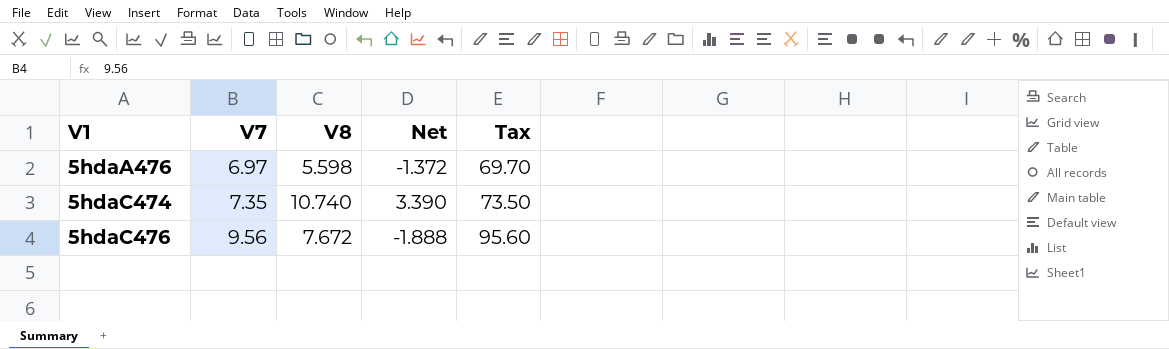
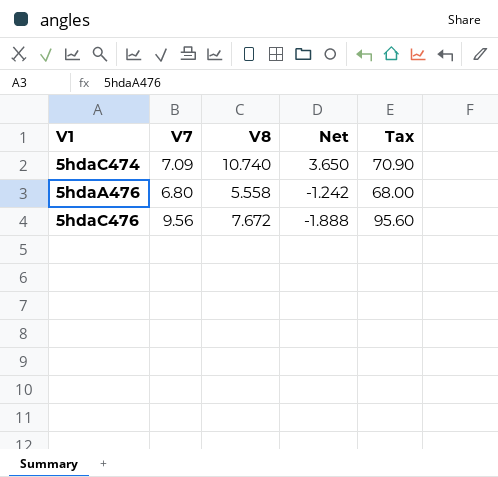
row order: V1 ascending -> Net descending
5hdaC474 | V7: 7.35 -> 7.09
5hdaC474 | Net: 3.390 -> 3.650
5hdaC474 | Tax: 73.50 -> 70.90
5hdaA476 | V7: 6.97 -> 6.80
5hdaA476 | V8: 5.598 -> 5.558
5hdaA476 | Net: -1.372 -> -1.242
5hdaA476 | Tax: 69.70 -> 68.00

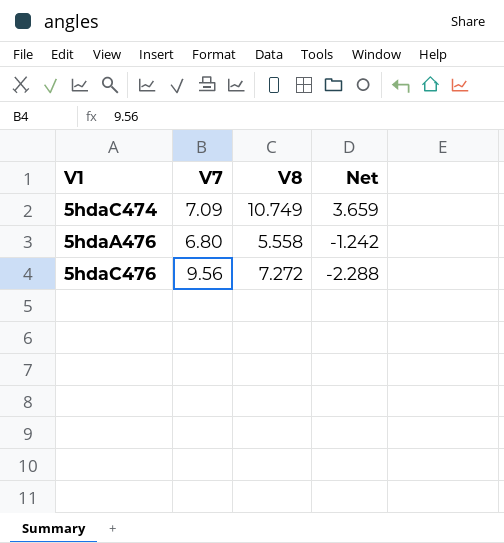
column Tax | formula: [V7] * 10 -> none
5hdaC474 | V8: 10.740 -> 10.749
5hdaC474 | Net: 3.650 -> 3.659
5hdaC476 | V8: 7.672 -> 7.272
5hdaC476 | Net: -1.888 -> -2.288

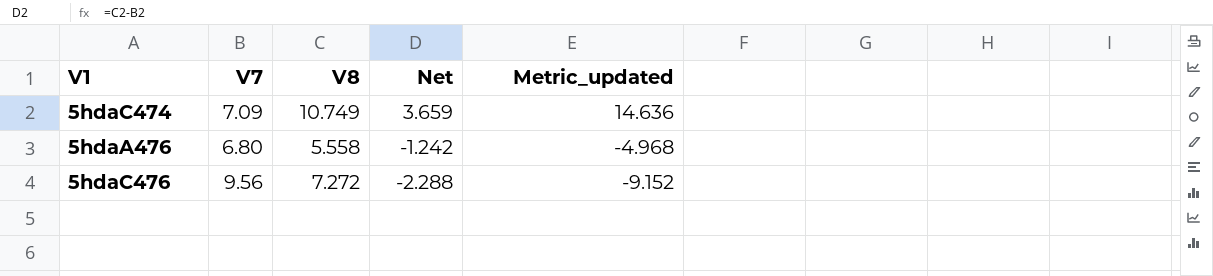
column Metric_updated | formula: none -> [Net] * 4

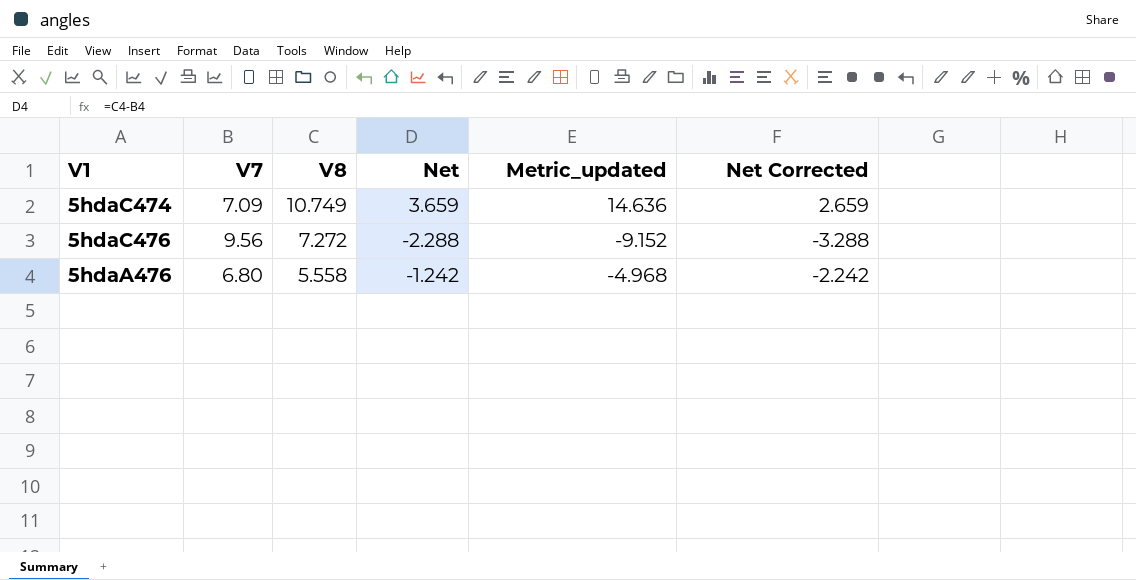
row order: Net descending -> V8 descending
column Net Corrected | formula: none -> [Net] - 1

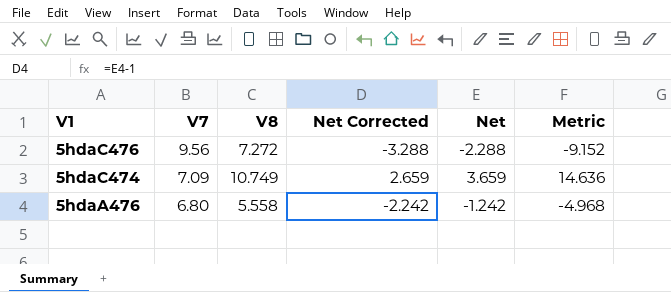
row order: V8 descending -> V1 descending
column Net Corrected | position: 6 -> 4
column name: Metric_updated -> Metric

